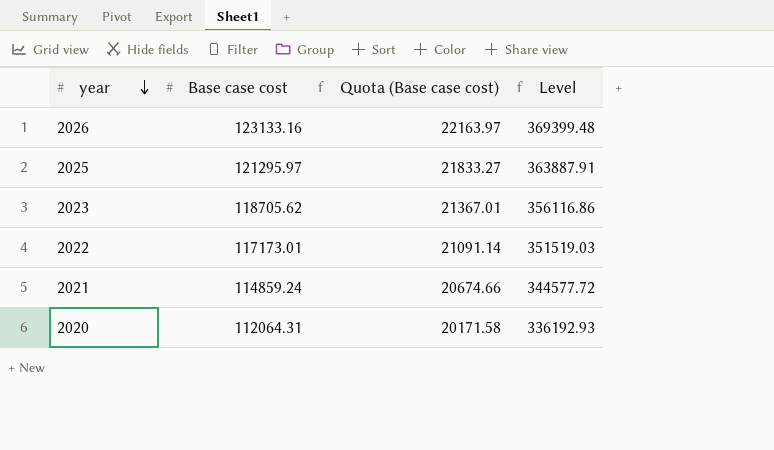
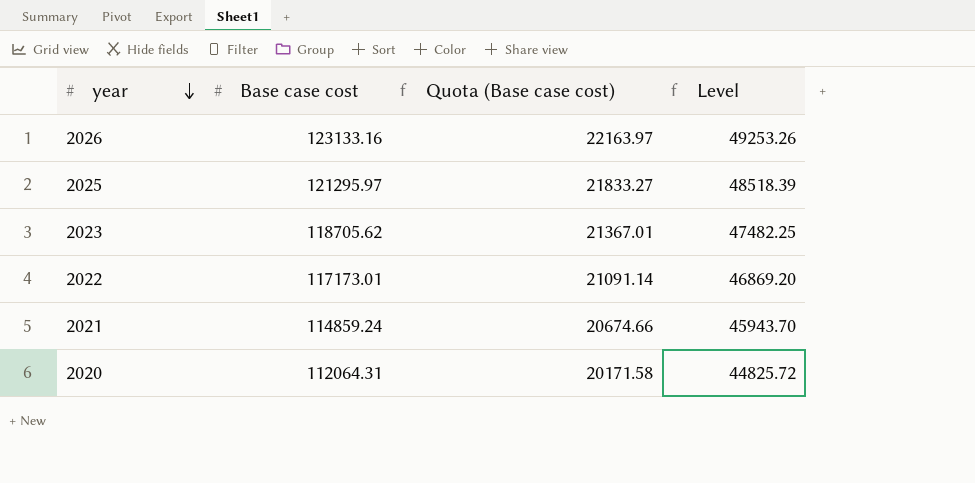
column Level | formula: [Base case cost] * 3 -> [Base case cost] * 0.4

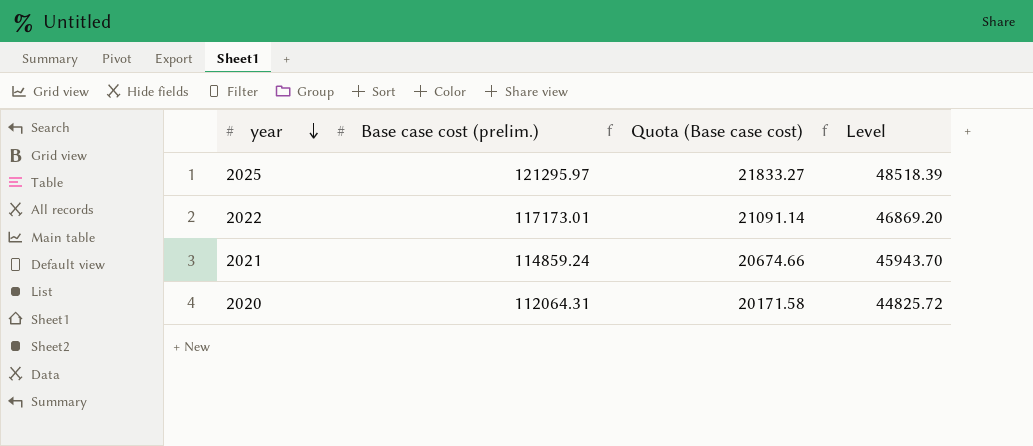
column name: Base case cost -> Base case cost (prelim.)
row 2026: 123133.16 | 22163.97 | 49253.26 -> none
row 2023: 118705.62 | 21367.01 | 47482.25 -> none

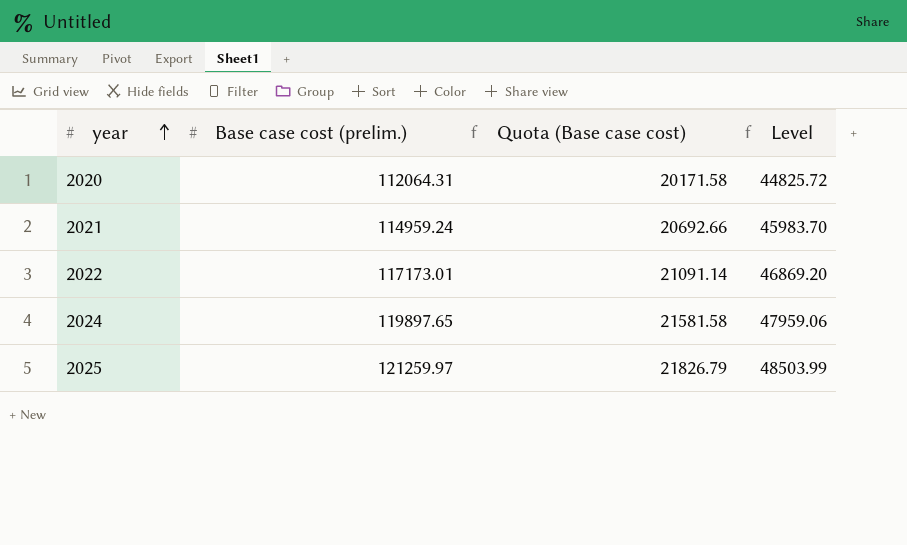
row order: year descending -> year ascending
2021 | Base case cost (prelim.): 114859.24 -> 114959.24
2021 | Quota (Base case cost): 20674.66 -> 20692.66
2021 | Level: 45943.70 -> 45983.70
row 2024: none -> 119897.65 | 21581.58 | 47959.06
2025 | Base case cost (prelim.): 121295.97 -> 121259.97
2025 | Quota (Base case cost): 21833.27 -> 21826.79
2025 | Level: 48518.39 -> 48503.99

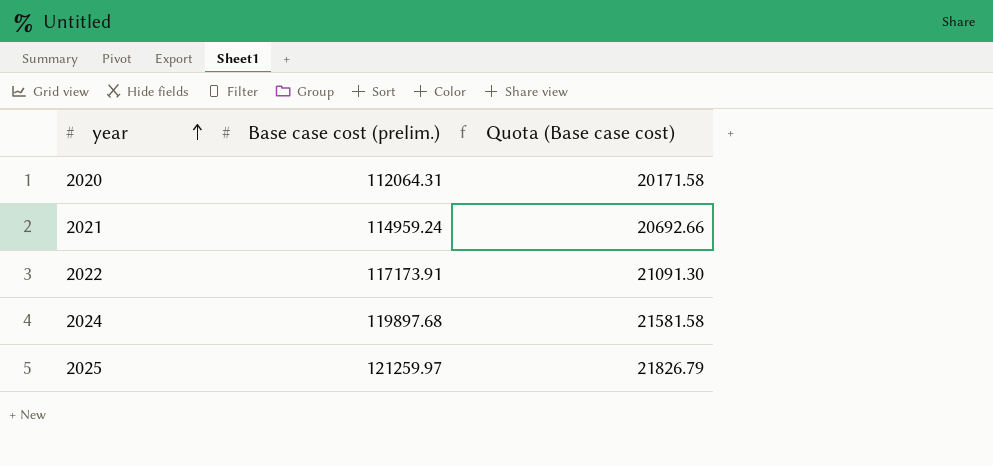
column Level | formula: [Base case cost (prelim.)] * 0.4 -> none
2022 | Base case cost (prelim.): 117173.01 -> 117173.91
2022 | Quota (Base case cost): 21091.14 -> 21091.30
2024 | Base case cost (prelim.): 119897.65 -> 119897.68

